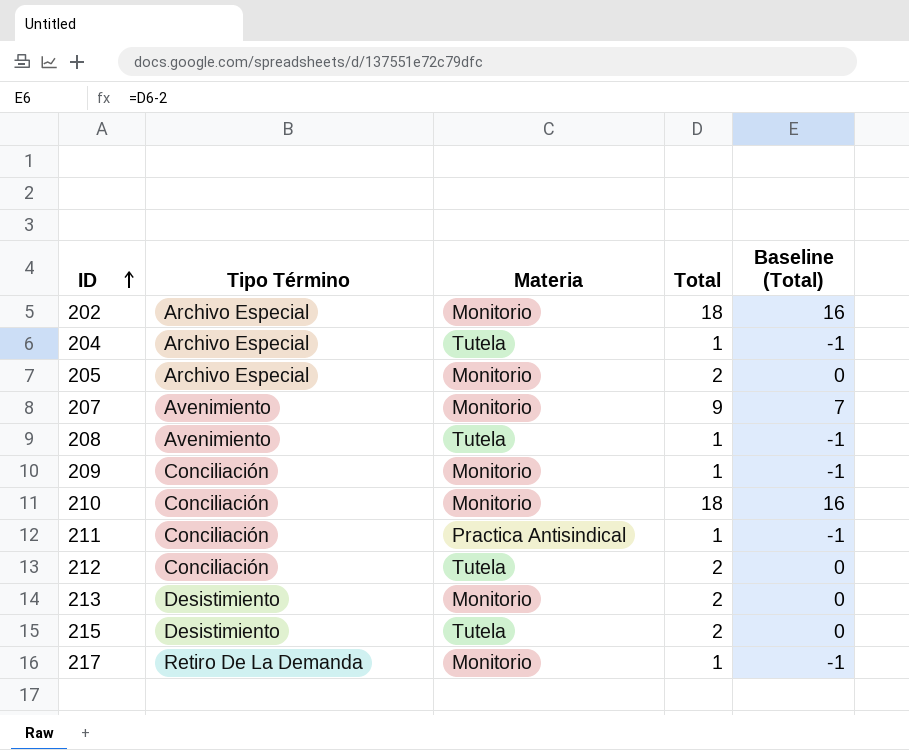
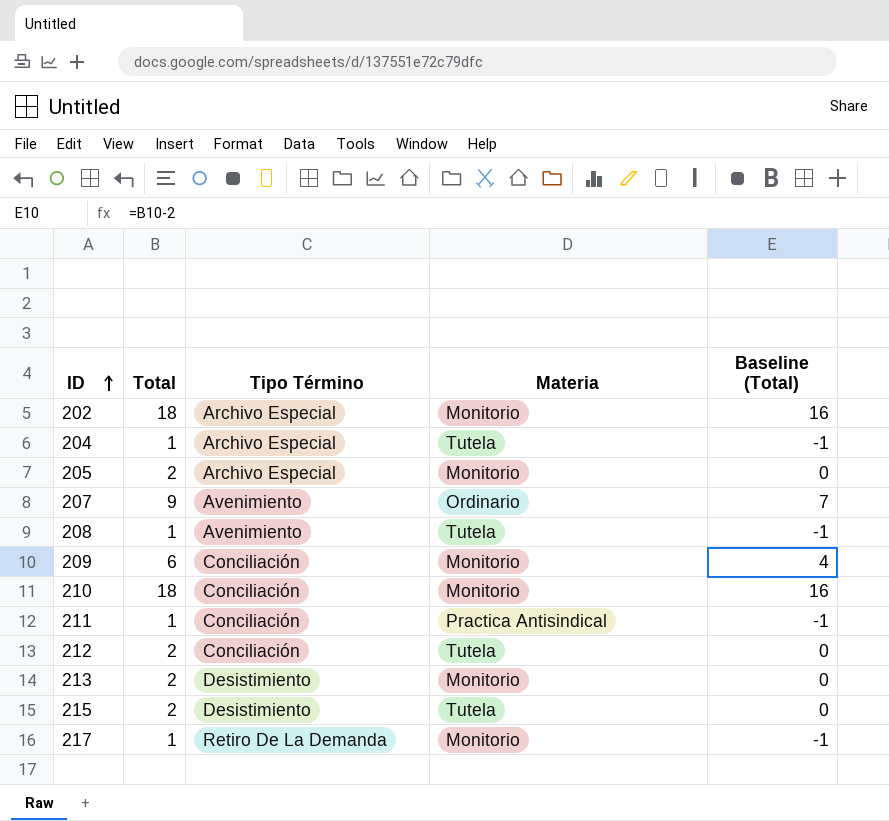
column Total | position: 4 -> 2
207 | Materia: Monitorio -> Ordinario
209 | Total: 1 -> 6
209 | Baseline (Total): -1 -> 4

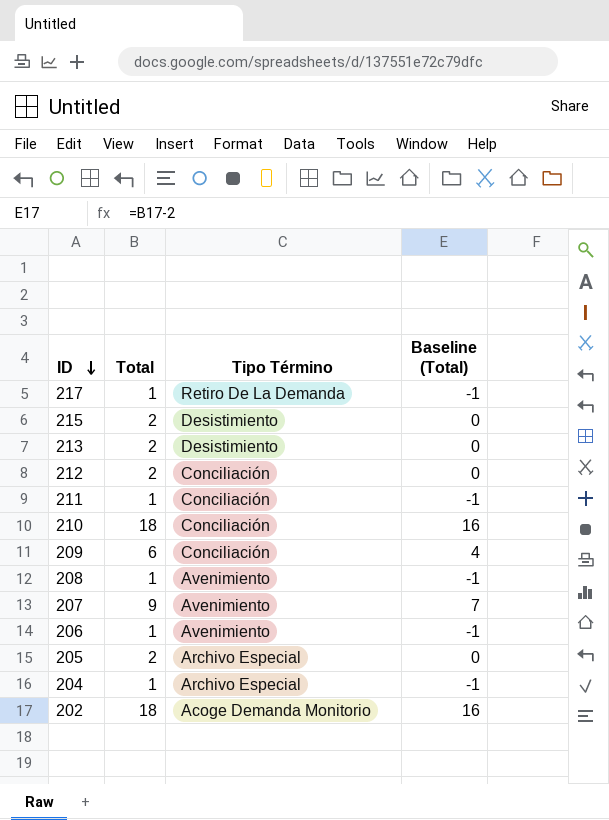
row order: ID ascending -> ID descending
column Materia | position: 4 -> none
row 206: none -> 1 | Avenimiento | -1
202 | Tipo Término: Archivo Especial -> Acoge Demanda Monitorio

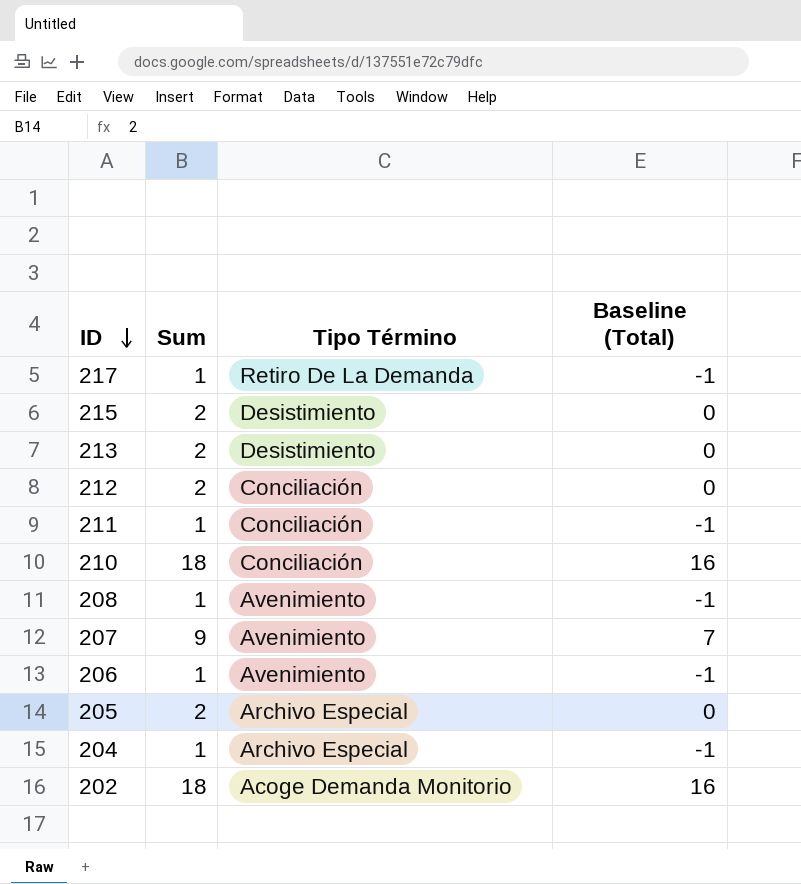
column name: Total -> Sum
row 209: 6 | Conciliación | 4 -> none

